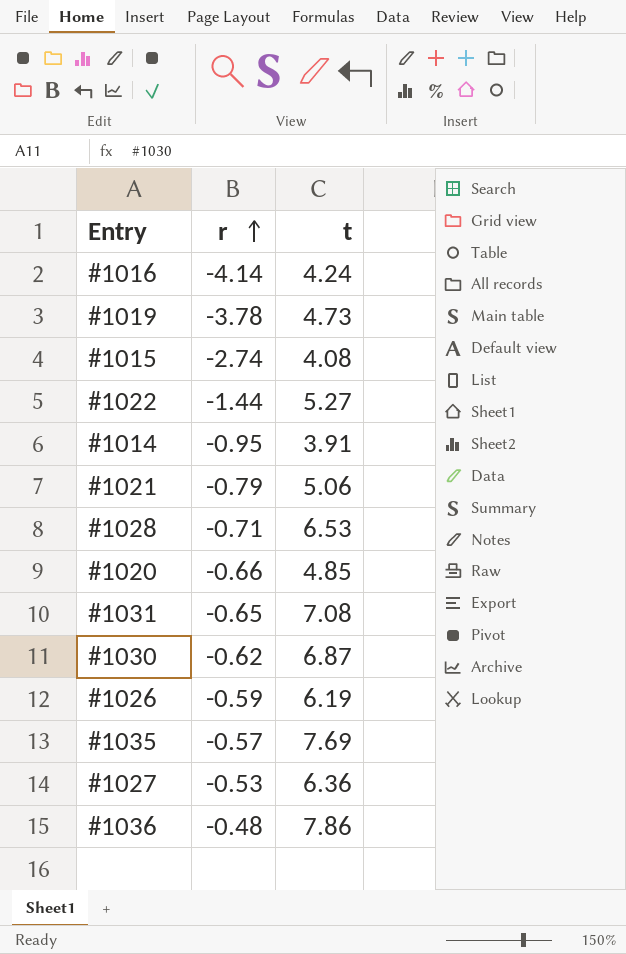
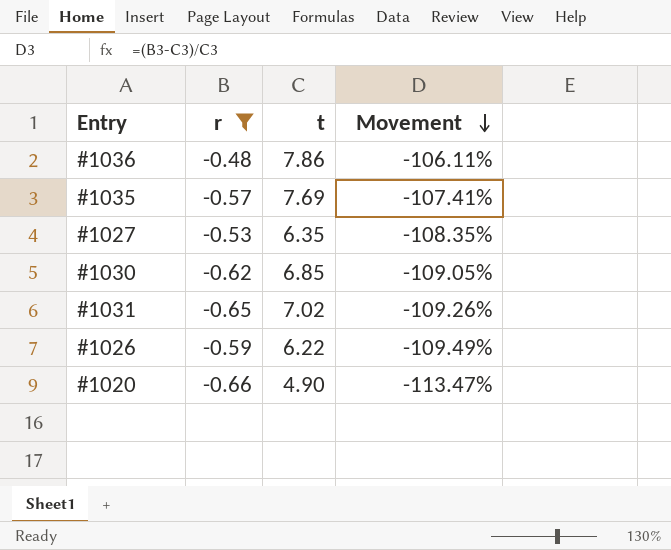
filter: none -> r >= -0.66
row order: r ascending -> Movement descending
column Movement | formula: none -> ([r] - [t]) / [t]
#1027 | t: 6.36 -> 6.35
#1030 | t: 6.87 -> 6.85
#1031 | t: 7.08 -> 7.02
#1026 | t: 6.19 -> 6.22
#1020 | t: 4.85 -> 4.90

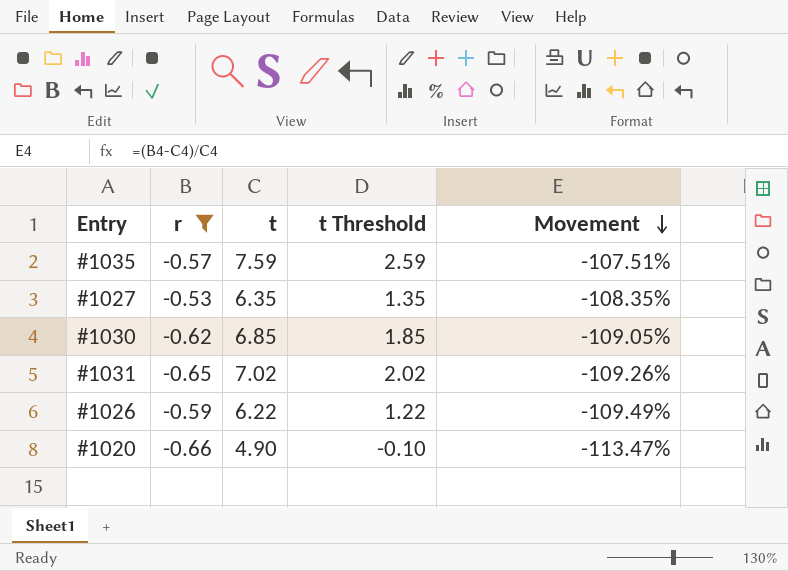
column t Threshold | formula: none -> [t] - 5
row #1036: -0.48 | 7.86 | -106.11% -> none
#1035 | t: 7.69 -> 7.59
#1035 | Movement: -107.41% -> -107.51%

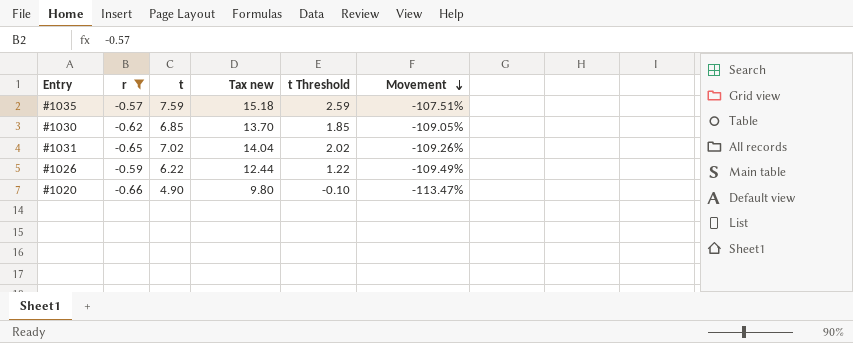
column Tax new | formula: none -> [t] * 2
row #1027: -0.53 | 6.35 | 1.35 | -108.35% -> none

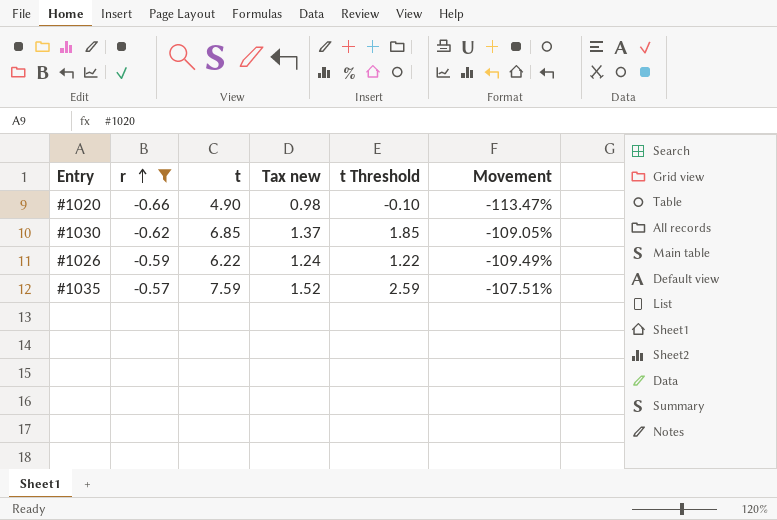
row order: Movement descending -> r ascending
column Tax new | formula: [t] * 2 -> [t] * 0.2
row #1031: -0.65 | 7.02 | 14.04 | 2.02 | -109.26% -> none

